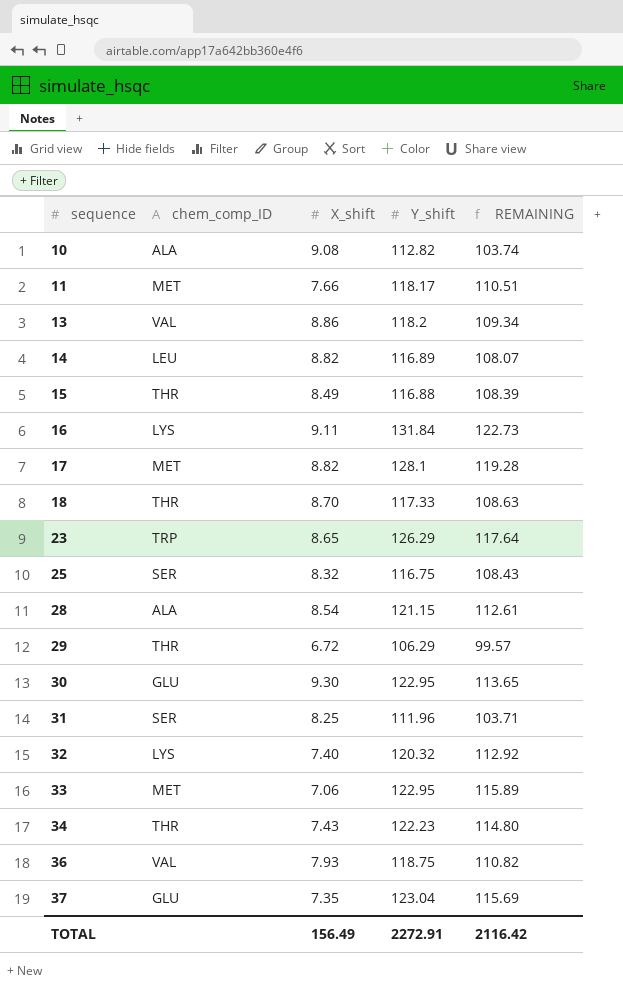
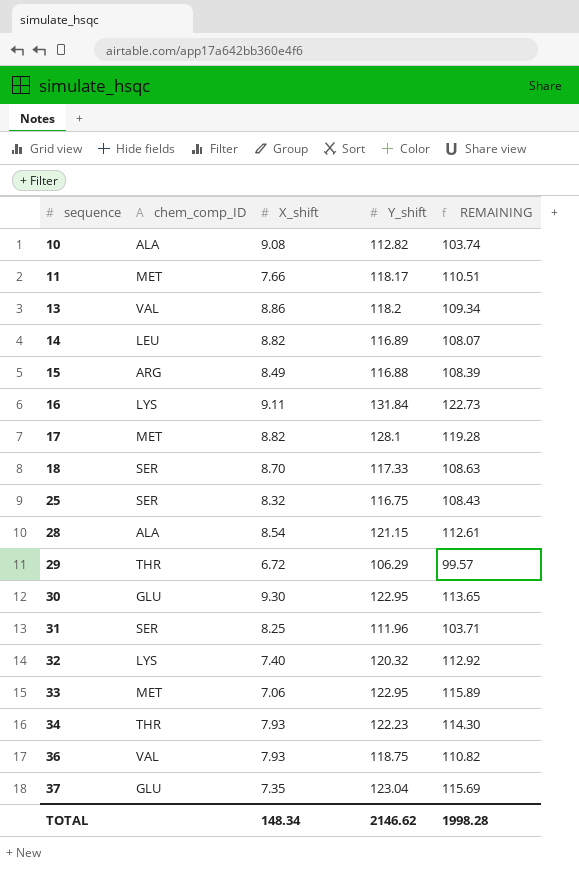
row 23: TRP | 8.65 | 126.29 | 117.64 -> none
15 | chem_comp_ID: THR -> ARG
18 | chem_comp_ID: THR -> SER
34 | X_shift: 7.43 -> 7.93
34 | REMAINING: 114.80 -> 114.30
TOTAL | X_shift: 156.49 -> 148.34
TOTAL | Y_shift: 2272.91 -> 2146.62
TOTAL | REMAINING: 2116.42 -> 1998.28

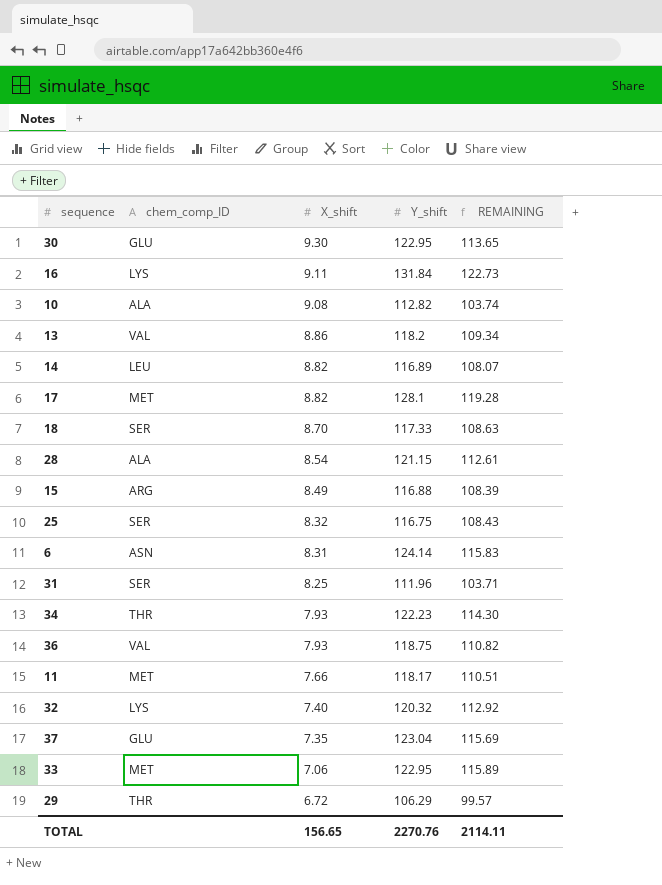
row order: sequence ascending -> X_shift descending
row 6: none -> ASN | 8.31 | 124.14 | 115.83
TOTAL | X_shift: 148.34 -> 156.65
TOTAL | Y_shift: 2146.62 -> 2270.76
TOTAL | REMAINING: 1998.28 -> 2114.11

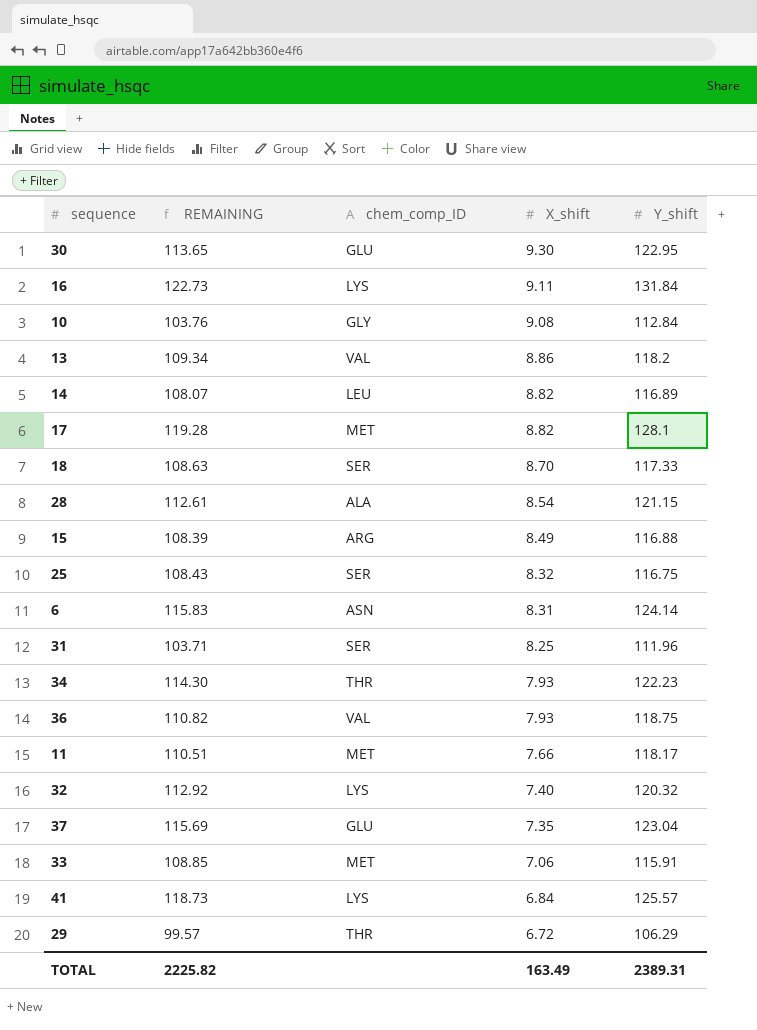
column REMAINING | position: 5 -> 2
10 | REMAINING: 103.74 -> 103.76
10 | chem_comp_ID: ALA -> GLY
10 | Y_shift: 112.82 -> 112.84
33 | REMAINING: 115.89 -> 108.85
33 | Y_shift: 122.95 -> 115.91
row 41: none -> 118.73 | LYS | 6.84 | 125.57
TOTAL | REMAINING: 2114.11 -> 2225.82
TOTAL | X_shift: 156.65 -> 163.49
TOTAL | Y_shift: 2270.76 -> 2389.31

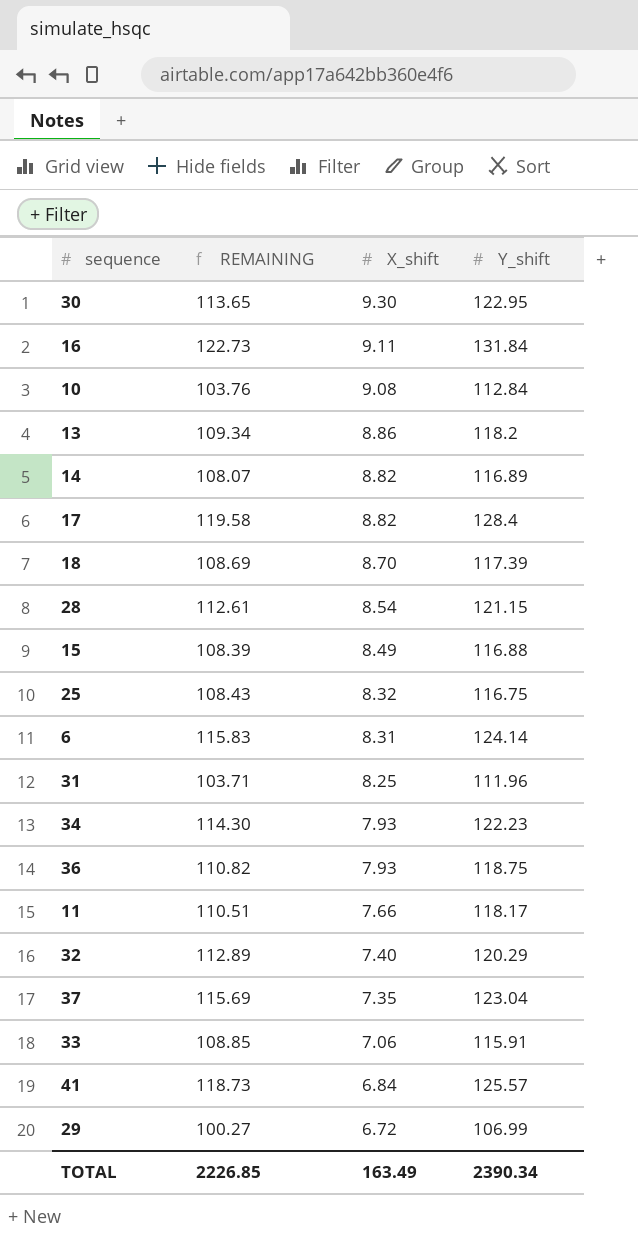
column chem_comp_ID | position: 3 -> none
17 | REMAINING: 119.28 -> 119.58
17 | Y_shift: 128.1 -> 128.4
18 | REMAINING: 108.63 -> 108.69
18 | Y_shift: 117.33 -> 117.39
32 | REMAINING: 112.92 -> 112.89
32 | Y_shift: 120.32 -> 120.29
29 | REMAINING: 99.57 -> 100.27
29 | Y_shift: 106.29 -> 106.99
TOTAL | REMAINING: 2225.82 -> 2226.85
TOTAL | Y_shift: 2389.31 -> 2390.34

